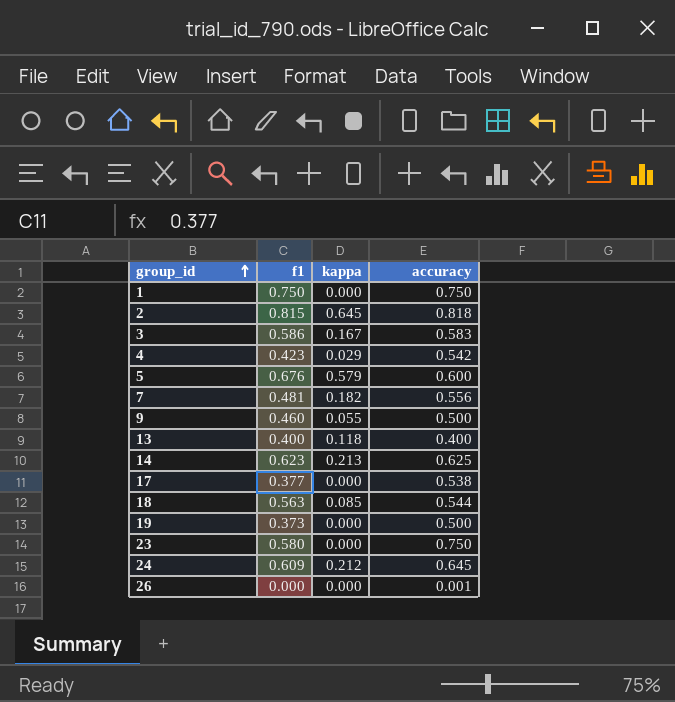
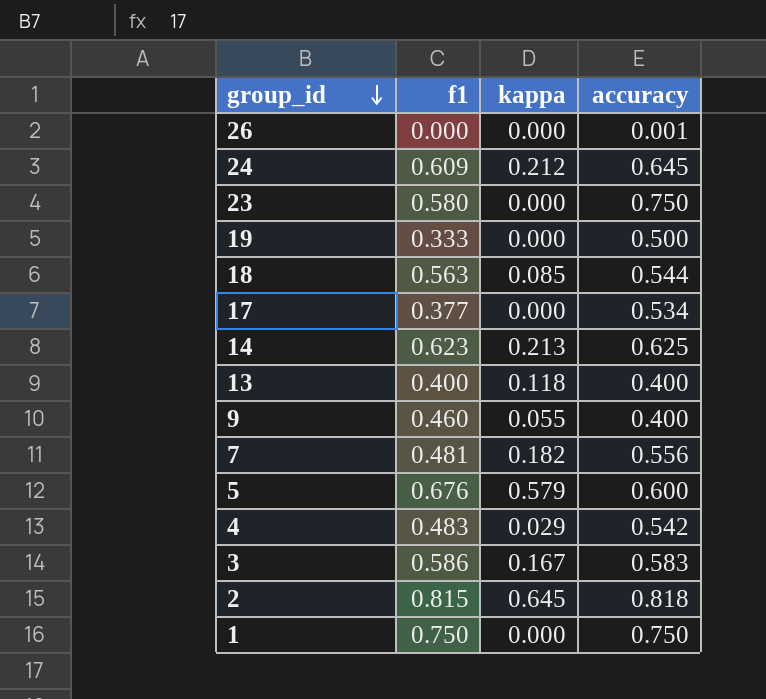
row order: group_id ascending -> group_id descending
19 | f1: 0.373 -> 0.333
17 | accuracy: 0.538 -> 0.534
9 | accuracy: 0.500 -> 0.400
4 | f1: 0.423 -> 0.483

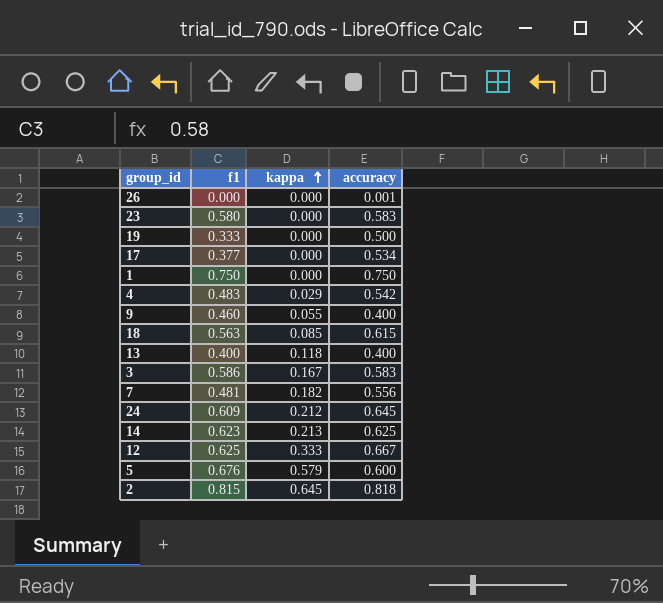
row order: group_id descending -> kappa ascending
23 | accuracy: 0.750 -> 0.583
18 | accuracy: 0.544 -> 0.615
row 12: none -> 0.625 | 0.333 | 0.667

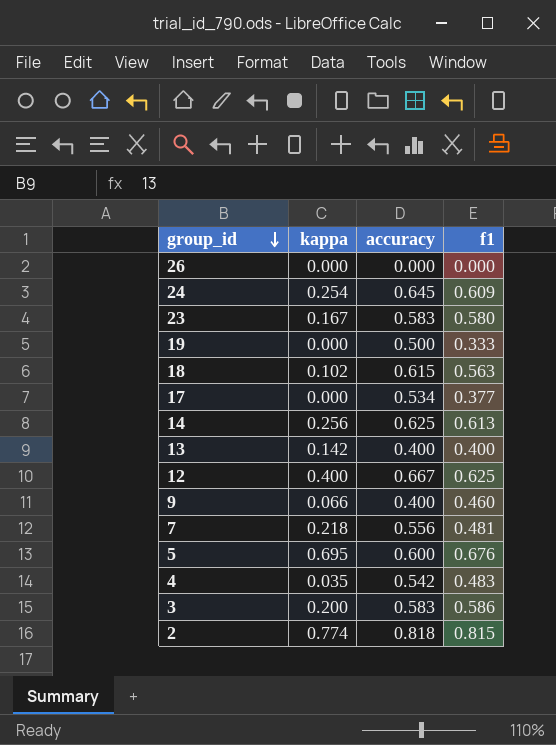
row order: kappa ascending -> group_id descending
column f1 | position: 2 -> 4
row 1: 0.750 | 0.000 | 0.750 -> none
26 | accuracy: 0.001 -> 0.000
24 | kappa: 0.212 -> 0.254
23 | kappa: 0.000 -> 0.167
18 | kappa: 0.085 -> 0.102
14 | kappa: 0.213 -> 0.256
14 | f1: 0.623 -> 0.613
13 | kappa: 0.118 -> 0.142
12 | kappa: 0.333 -> 0.400
9 | kappa: 0.055 -> 0.066
7 | kappa: 0.182 -> 0.218
5 | kappa: 0.579 -> 0.695
4 | kappa: 0.029 -> 0.035
3 | kappa: 0.167 -> 0.200
2 | kappa: 0.645 -> 0.774

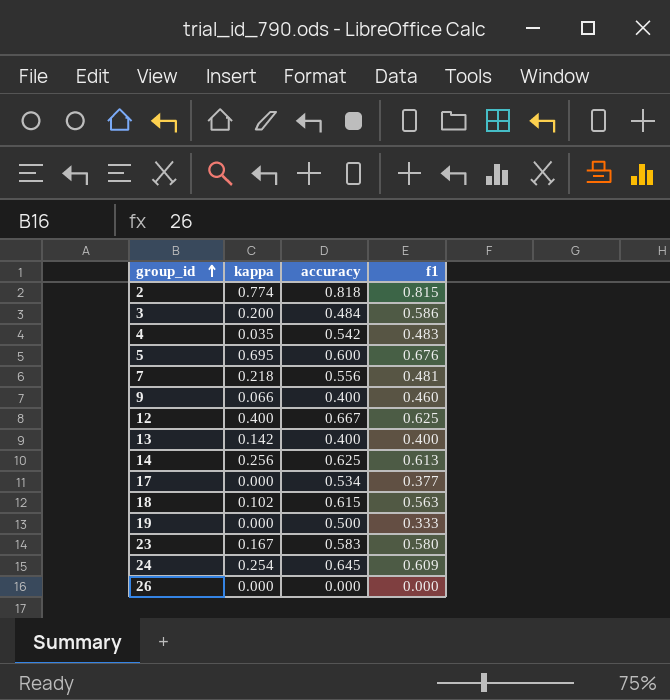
row order: group_id descending -> group_id ascending
3 | accuracy: 0.583 -> 0.484

